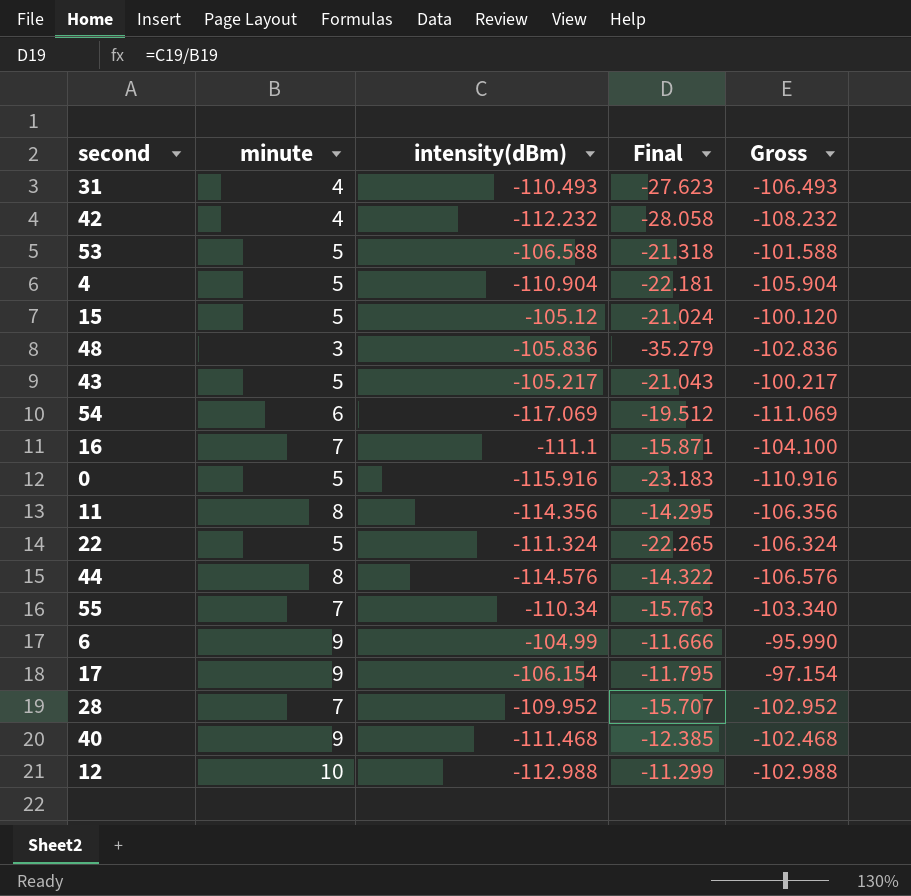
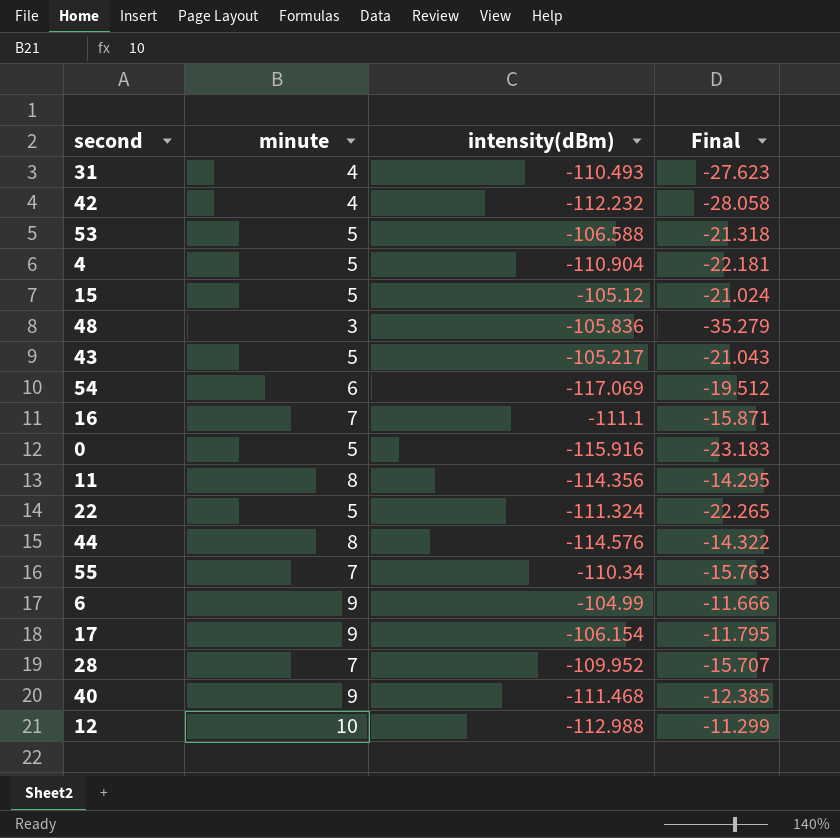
column Gross | formula: [minute] + [intensity(dBm)] -> none

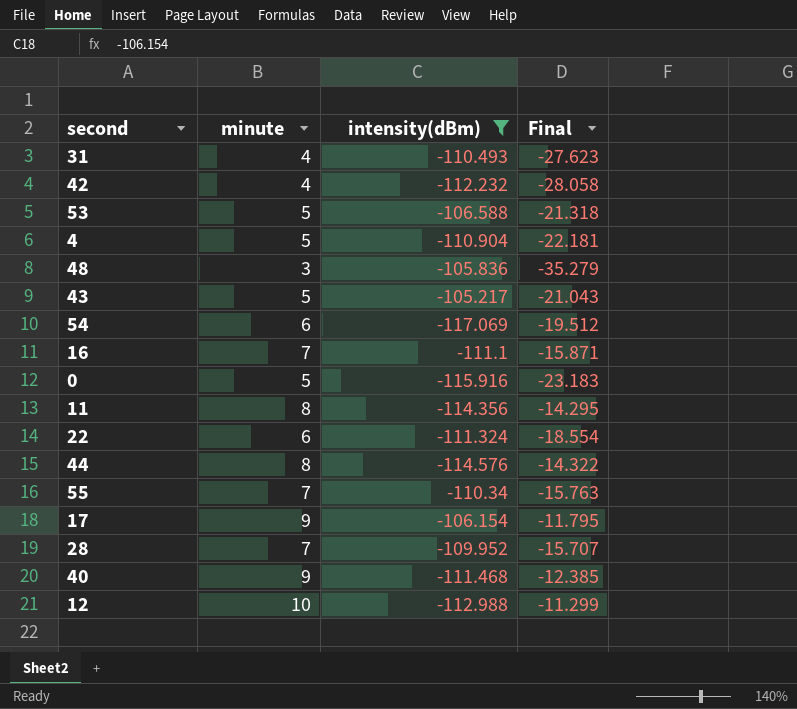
filter: none -> intensity(dBm) <= -105.217
22 | minute: 5 -> 6
22 | Final: -22.265 -> -18.554

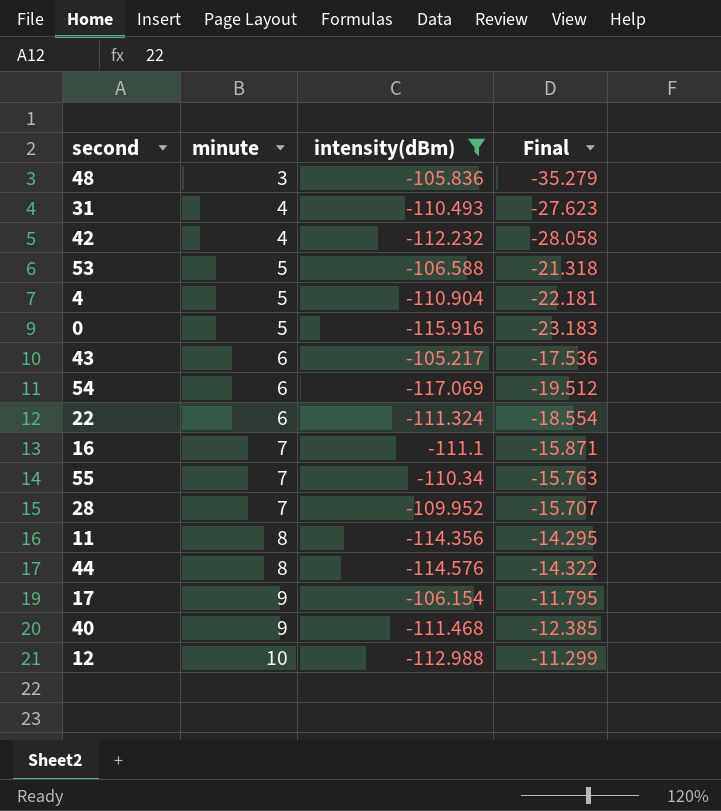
row order: none -> minute ascending
43 | minute: 5 -> 6
43 | Final: -21.043 -> -17.536

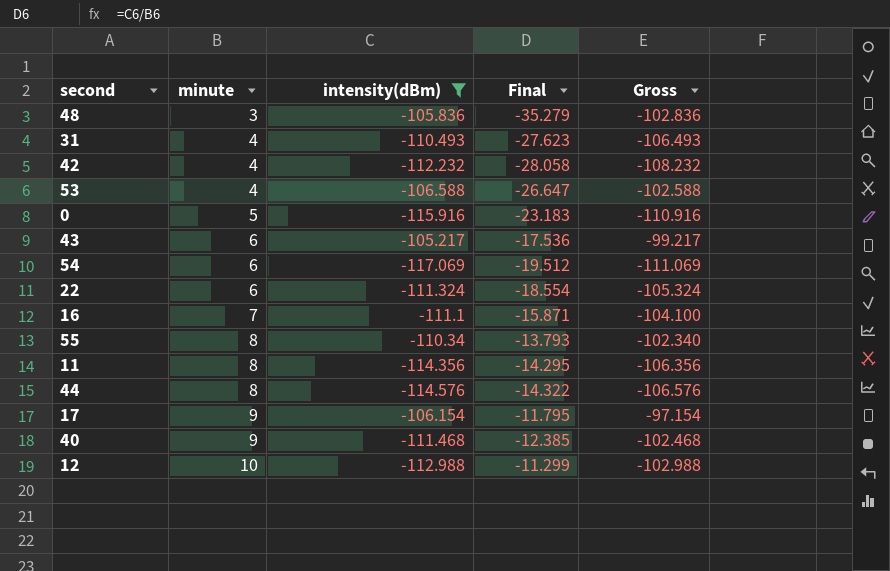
column Gross | formula: none -> [minute] + [intensity(dBm)]
row 4: 5 | -110.904 | -22.181 -> none
row 28: 7 | -109.952 | -15.707 -> none
53 | minute: 5 -> 4
53 | Final: -21.318 -> -26.647
55 | minute: 7 -> 8
55 | Final: -15.763 -> -13.793

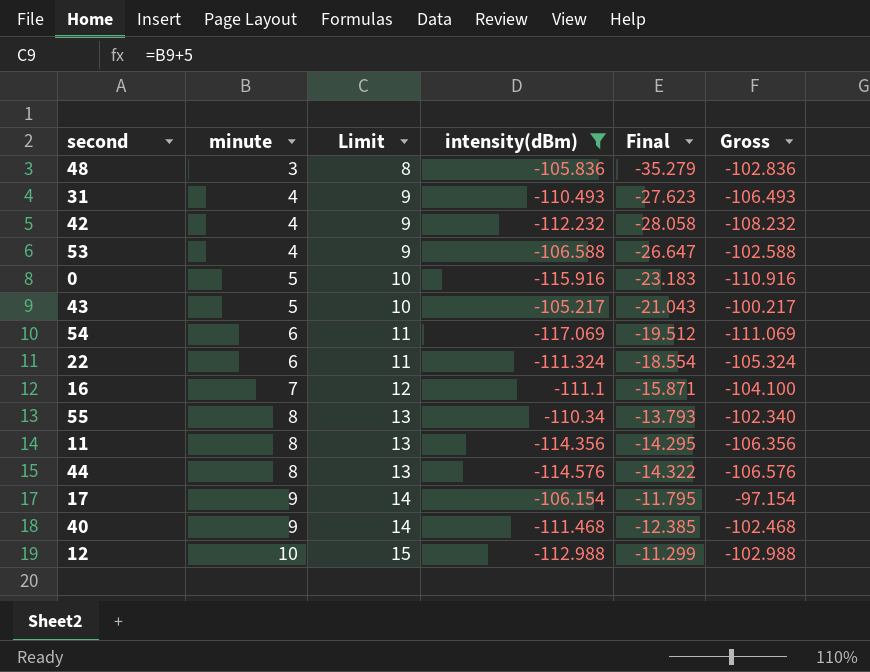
column Limit | formula: none -> [minute] + 5
43 | minute: 6 -> 5
43 | Final: -17.536 -> -21.043
43 | Gross: -99.217 -> -100.217

